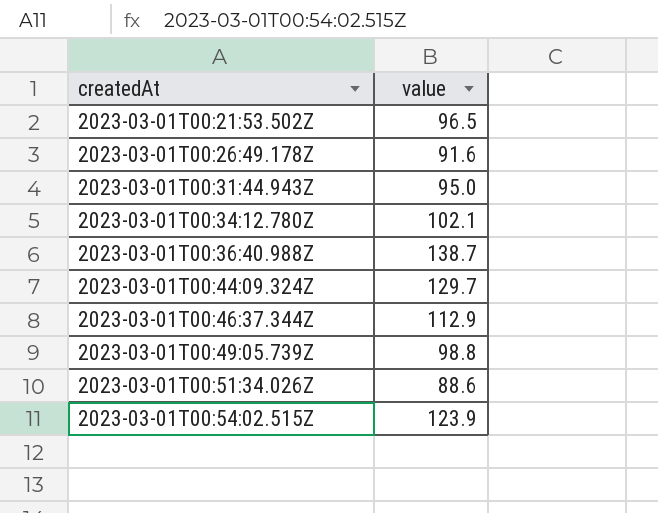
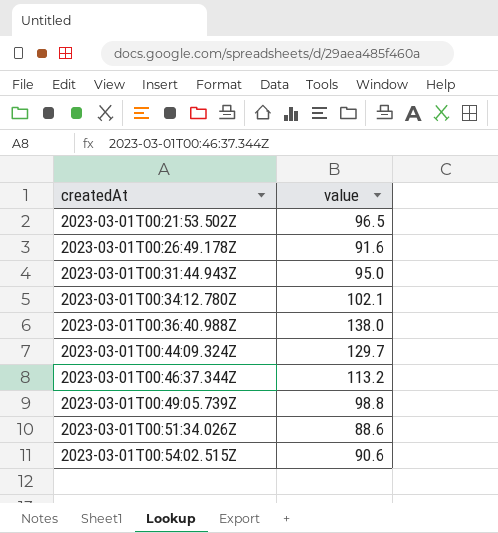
2023-03-01T00:36:40.988Z | value: 138.7 -> 138.0
2023-03-01T00:46:37.344Z | value: 112.9 -> 113.2
2023-03-01T00:54:02.515Z | value: 123.9 -> 90.6

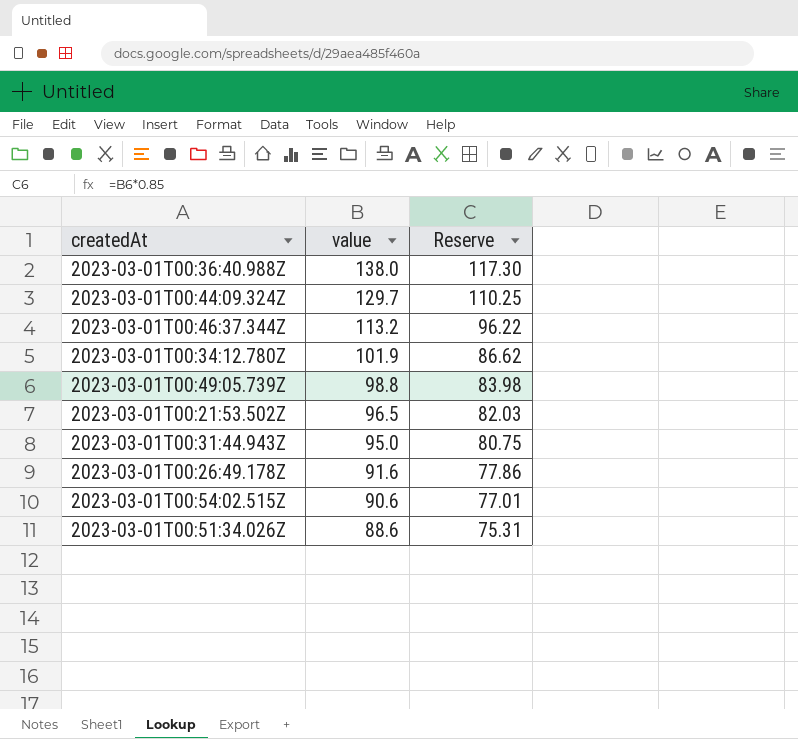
row order: createdAt ascending -> value descending
column Reserve | formula: none -> [value] * 0.85
2023-03-01T00:34:12.780Z | value: 102.1 -> 101.9

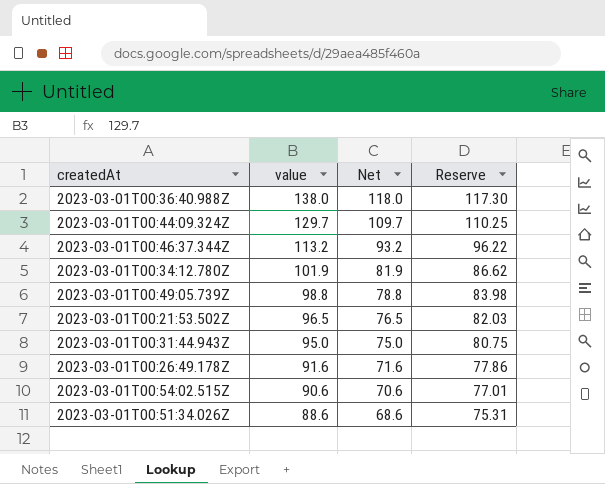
column Net | formula: none -> [value] - 20

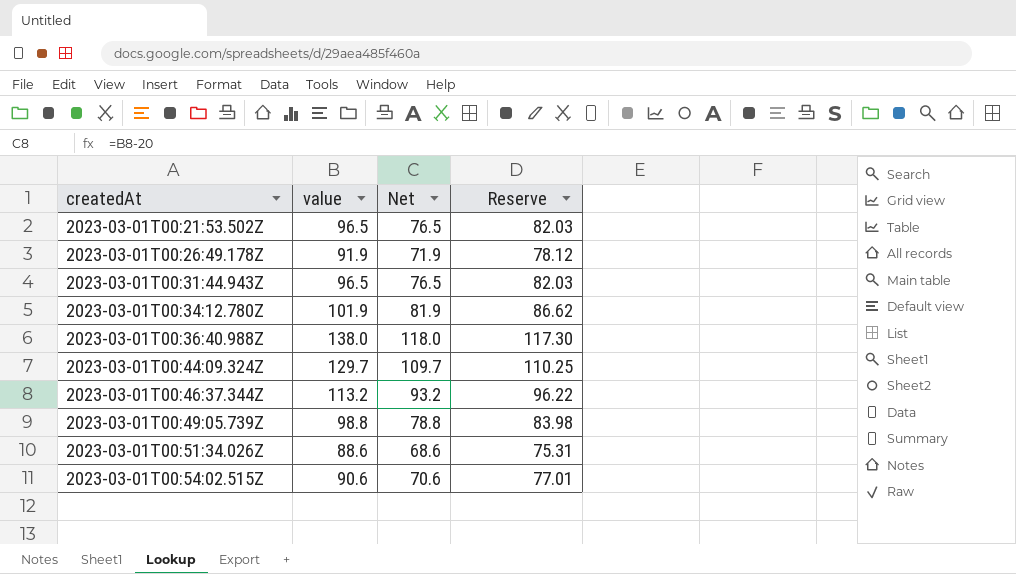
row order: value descending -> createdAt ascending
2023-03-01T00:26:49.178Z | value: 91.6 -> 91.9
2023-03-01T00:26:49.178Z | Net: 71.6 -> 71.9
2023-03-01T00:26:49.178Z | Reserve: 77.86 -> 78.12
2023-03-01T00:31:44.943Z | value: 95.0 -> 96.5
2023-03-01T00:31:44.943Z | Net: 75.0 -> 76.5
2023-03-01T00:31:44.943Z | Reserve: 80.75 -> 82.03

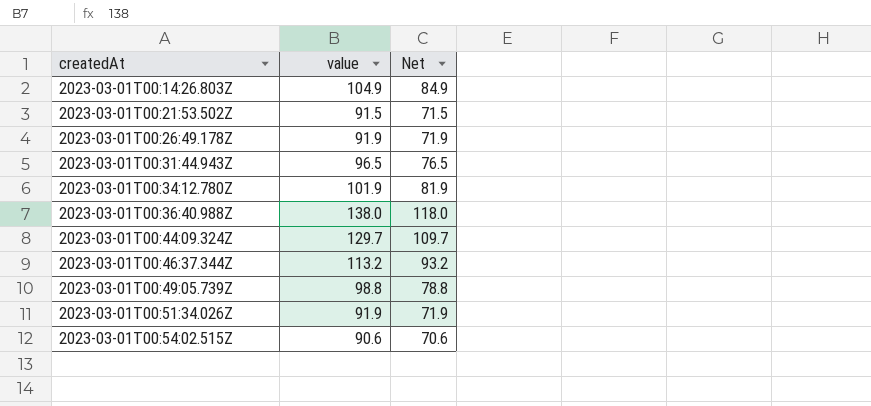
column Reserve | formula: [value] * 0.85 -> none
row 2023-03-01T00:14:26.803Z: none -> 104.9 | 84.9
2023-03-01T00:21:53.502Z | value: 96.5 -> 91.5
2023-03-01T00:21:53.502Z | Net: 76.5 -> 71.5
2023-03-01T00:51:34.026Z | value: 88.6 -> 91.9
2023-03-01T00:51:34.026Z | Net: 68.6 -> 71.9

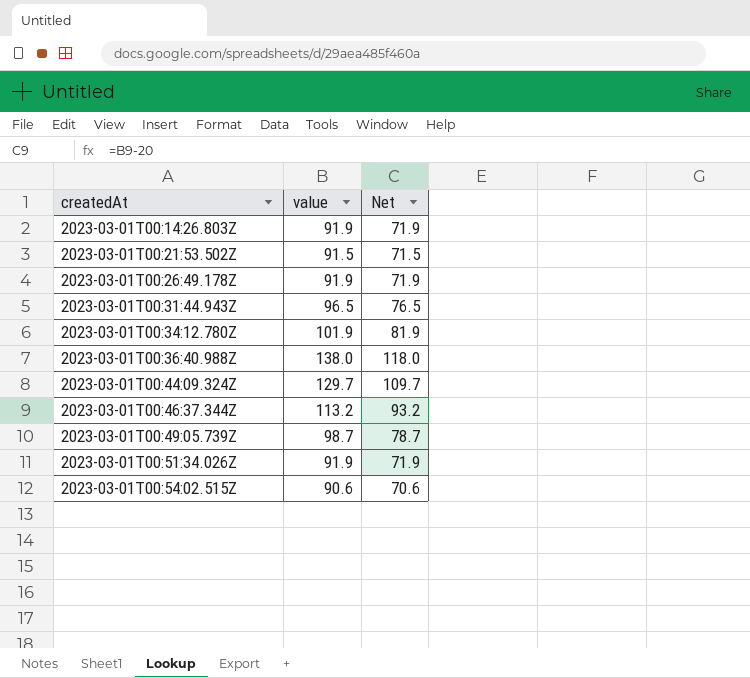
2023-03-01T00:14:26.803Z | value: 104.9 -> 91.9
2023-03-01T00:14:26.803Z | Net: 84.9 -> 71.9
2023-03-01T00:49:05.739Z | value: 98.8 -> 98.7
2023-03-01T00:49:05.739Z | Net: 78.8 -> 78.7

